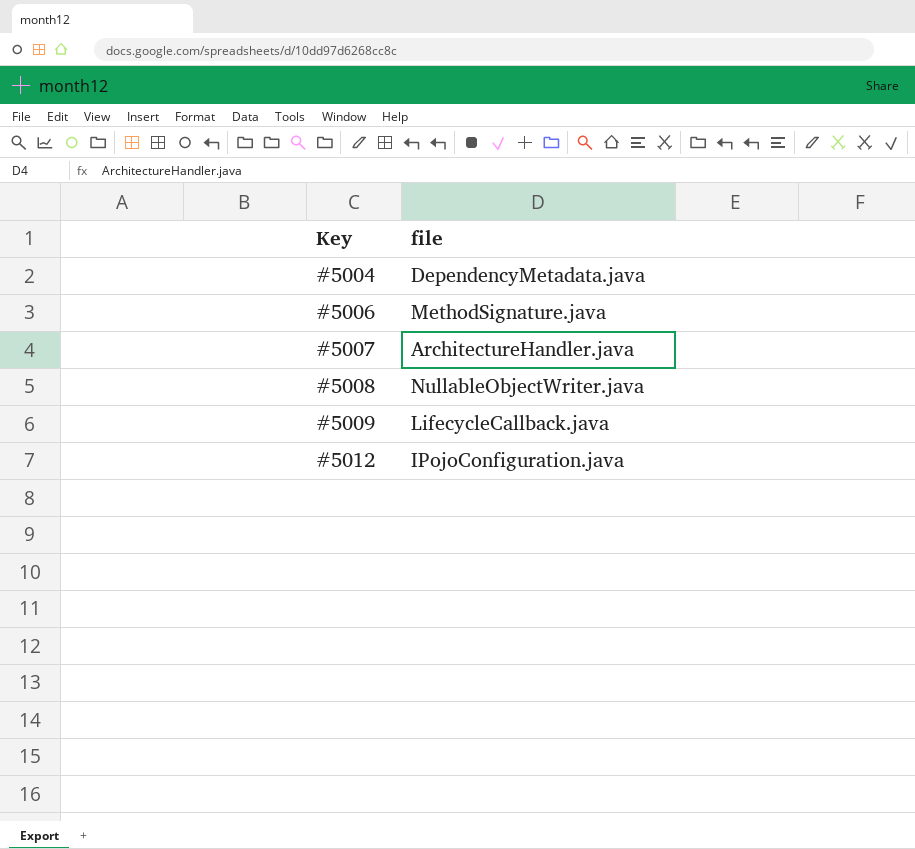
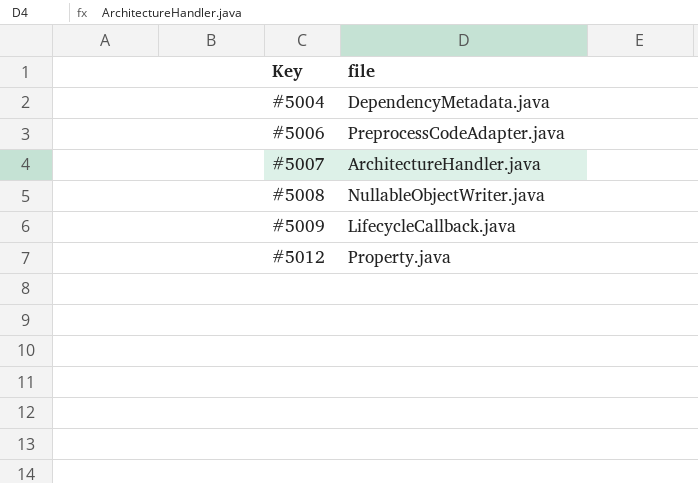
#5006 | file: MethodSignature.java -> PreprocessCodeAdapter.java
#5012 | file: IPojoConfiguration.java -> Property.java

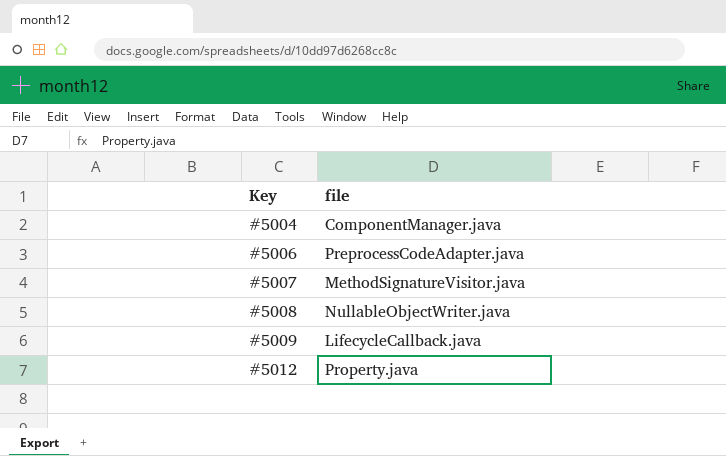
#5004 | file: DependencyMetadata.java -> ComponentManager.java
#5007 | file: ArchitectureHandler.java -> MethodSignatureVisitor.java

